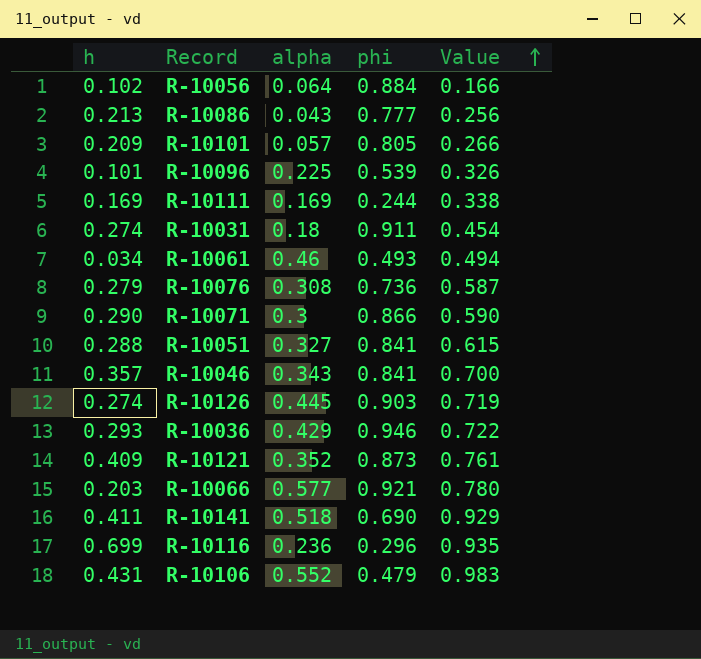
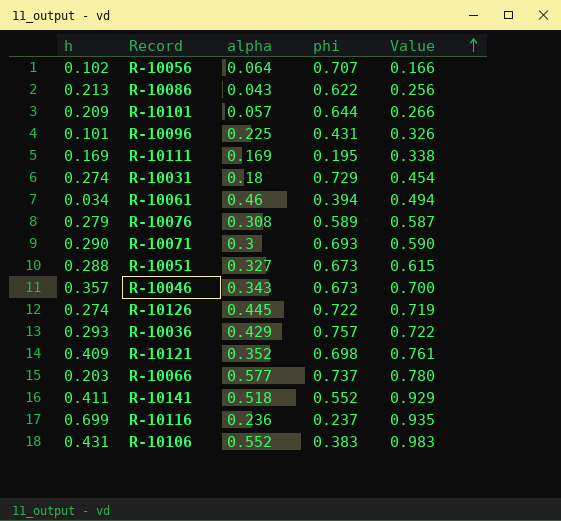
R-10056 | phi: 0.884 -> 0.707
R-10086 | phi: 0.777 -> 0.622
R-10101 | phi: 0.805 -> 0.644
R-10096 | phi: 0.539 -> 0.431
R-10111 | phi: 0.244 -> 0.195
R-10031 | phi: 0.911 -> 0.729
R-10061 | phi: 0.493 -> 0.394
R-10076 | phi: 0.736 -> 0.589
R-10071 | phi: 0.866 -> 0.693
R-10051 | phi: 0.841 -> 0.673
R-10046 | phi: 0.841 -> 0.673
R-10126 | phi: 0.903 -> 0.722
R-10036 | phi: 0.946 -> 0.757
R-10121 | phi: 0.873 -> 0.698
R-10066 | phi: 0.921 -> 0.737
R-10141 | phi: 0.690 -> 0.552
R-10116 | phi: 0.296 -> 0.237
R-10106 | phi: 0.479 -> 0.383

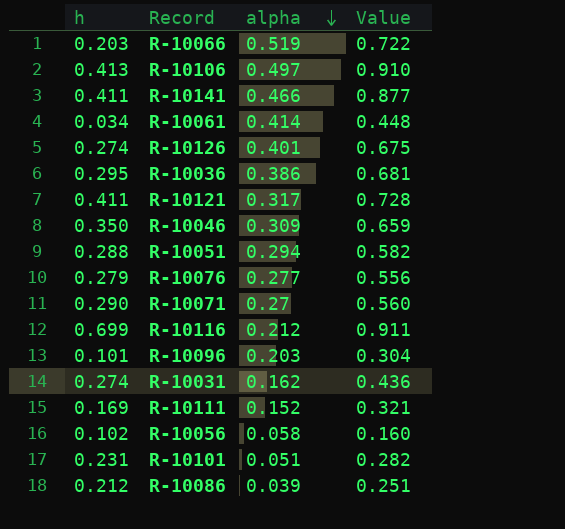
row order: Value ascending -> alpha descending
column phi | position: 4 -> none
R-10066 | alpha: 0.577 -> 0.519
R-10066 | Value: 0.780 -> 0.722
R-10106 | h: 0.431 -> 0.413
R-10106 | alpha: 0.552 -> 0.497
R-10106 | Value: 0.983 -> 0.910
R-10141 | alpha: 0.518 -> 0.466
R-10141 | Value: 0.929 -> 0.877
R-10061 | alpha: 0.46 -> 0.414
R-10061 | Value: 0.494 -> 0.448
R-10126 | alpha: 0.445 -> 0.401
R-10126 | Value: 0.719 -> 0.675
R-10036 | h: 0.293 -> 0.295
R-10036 | alpha: 0.429 -> 0.386
R-10036 | Value: 0.722 -> 0.681
R-10121 | h: 0.409 -> 0.411
R-10121 | alpha: 0.352 -> 0.317
R-10121 | Value: 0.761 -> 0.728
R-10046 | h: 0.357 -> 0.350
R-10046 | alpha: 0.343 -> 0.309
R-10046 | Value: 0.700 -> 0.659
R-10051 | alpha: 0.327 -> 0.294
R-10051 | Value: 0.615 -> 0.582
R-10076 | alpha: 0.308 -> 0.277
R-10076 | Value: 0.587 -> 0.556
R-10071 | alpha: 0.3 -> 0.27
R-10071 | Value: 0.590 -> 0.560
R-10116 | alpha: 0.236 -> 0.212
R-10116 | Value: 0.935 -> 0.911
R-10096 | alpha: 0.225 -> 0.203
R-10096 | Value: 0.326 -> 0.304
R-10031 | alpha: 0.18 -> 0.162
R-10031 | Value: 0.454 -> 0.436
R-10111 | alpha: 0.169 -> 0.152
R-10111 | Value: 0.338 -> 0.321
R-10056 | alpha: 0.064 -> 0.058
R-10056 | Value: 0.166 -> 0.160
R-10101 | h: 0.209 -> 0.231
R-10101 | alpha: 0.057 -> 0.051
R-10101 | Value: 0.266 -> 0.282
R-10086 | h: 0.213 -> 0.212
R-10086 | alpha: 0.043 -> 0.039
R-10086 | Value: 0.256 -> 0.251

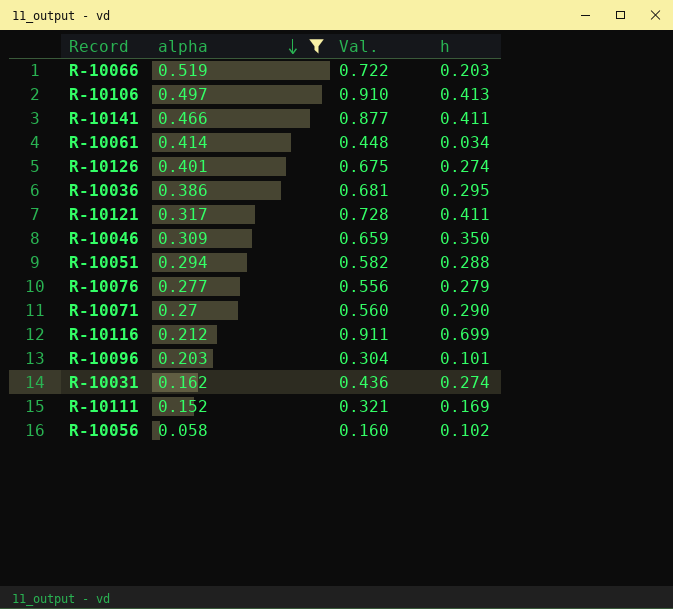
filter: none -> alpha >= 0.058
column name: Value -> Val.
column h | position: 1 -> 4

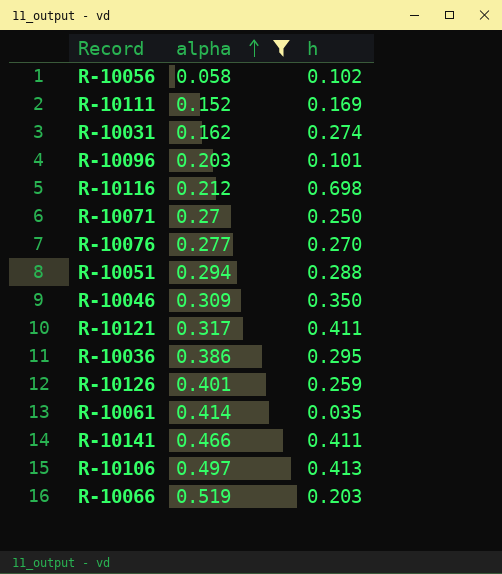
row order: alpha descending -> alpha ascending
column Val. | formula: [alpha] + [h] -> none
R-10116 | h: 0.699 -> 0.698
R-10071 | h: 0.290 -> 0.250
R-10076 | h: 0.279 -> 0.270
R-10126 | h: 0.274 -> 0.259
R-10061 | h: 0.034 -> 0.035

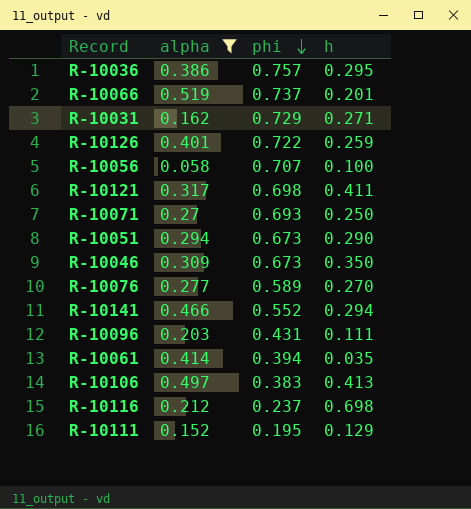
row order: alpha ascending -> phi descending
column phi | position: none -> 3
R-10066 | h: 0.203 -> 0.201
R-10031 | h: 0.274 -> 0.271
R-10056 | h: 0.102 -> 0.100
R-10051 | h: 0.288 -> 0.290
R-10141 | h: 0.411 -> 0.294
R-10096 | h: 0.101 -> 0.111
R-10111 | h: 0.169 -> 0.129

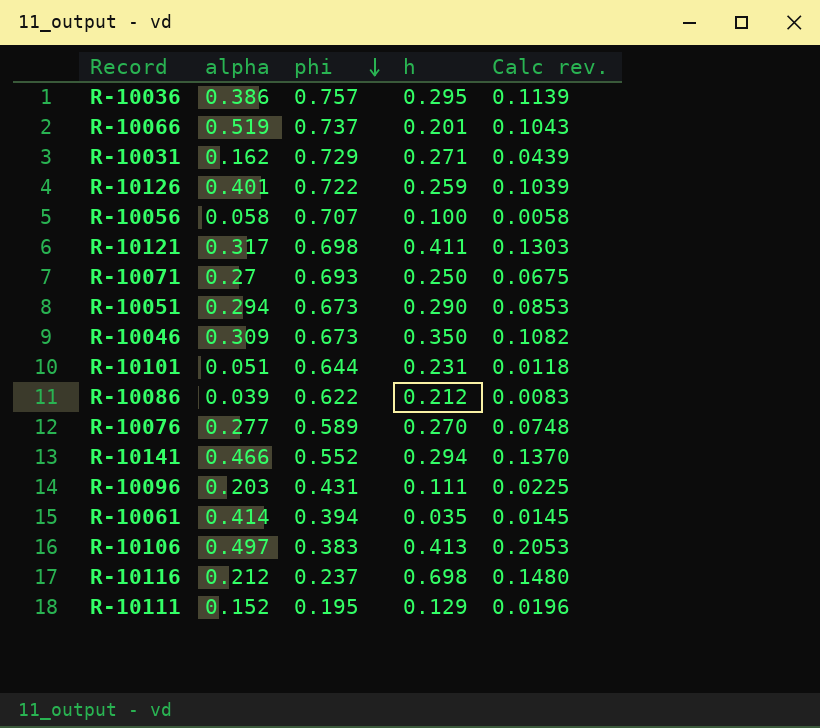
filter: alpha >= 0.058 -> none
column Calc rev. | formula: none -> [alpha] * [h]

